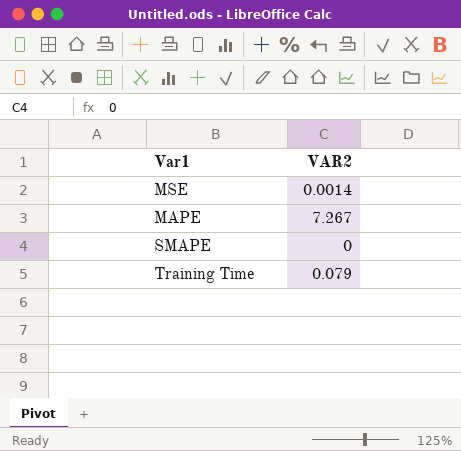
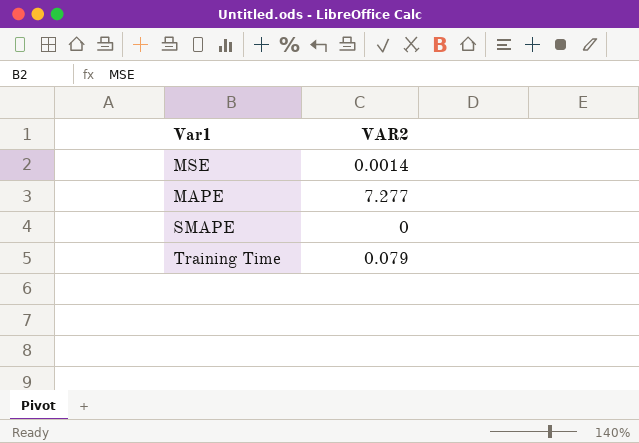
MAPE | VAR2: 7.267 -> 7.277

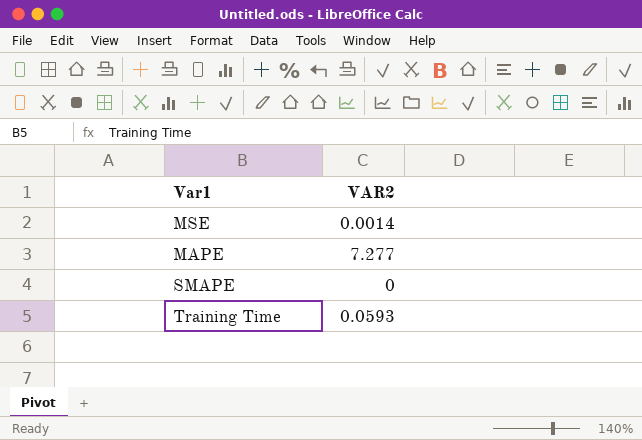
Training Time | VAR2: 0.079 -> 0.0593

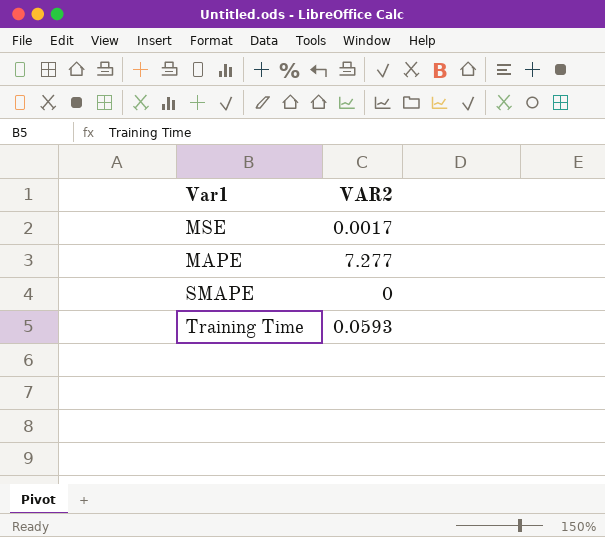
MSE | VAR2: 0.0014 -> 0.0017

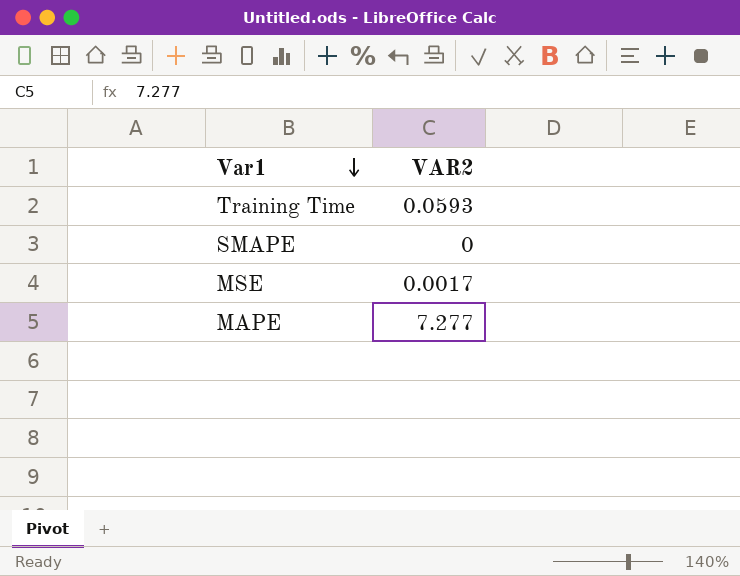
row order: none -> Var1 descending

